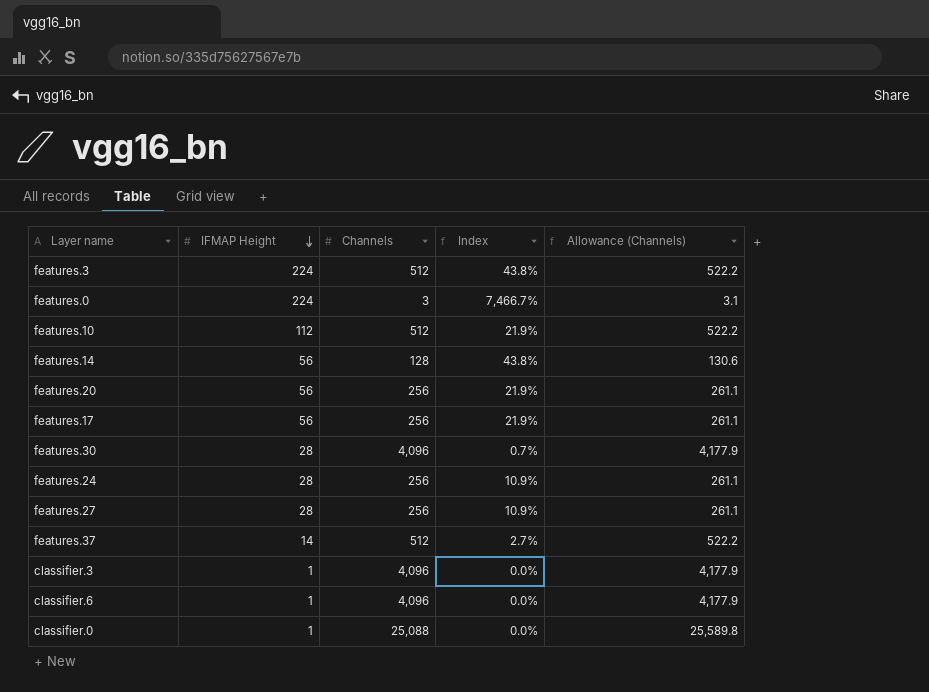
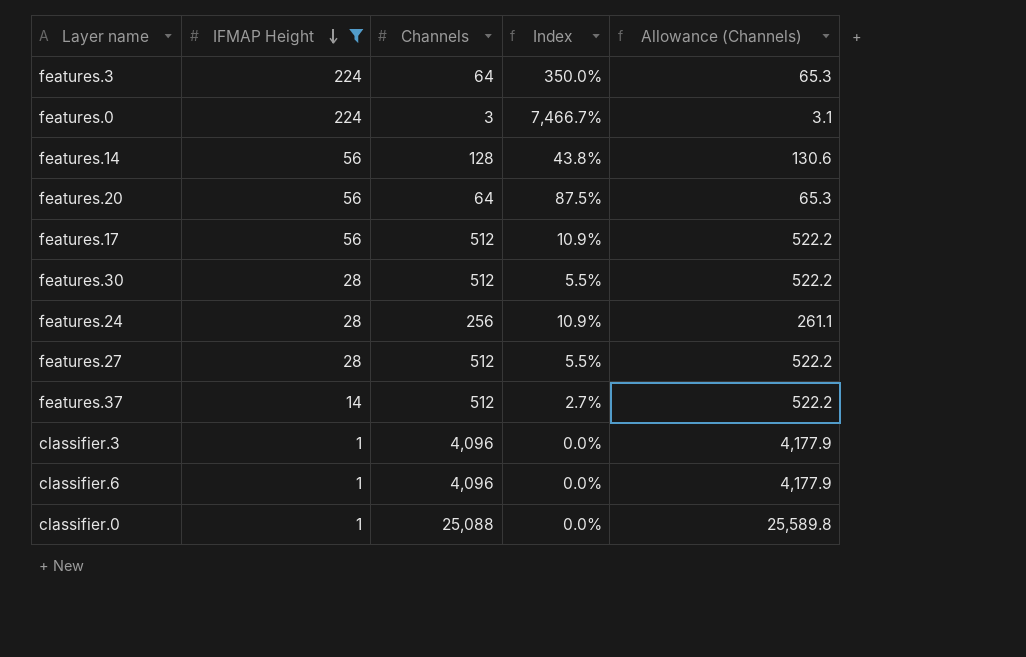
filter: none -> IFMAP Height != 112
features.3 | Channels: 512 -> 64
features.3 | Index: 43.8% -> 350.0%
features.3 | Allowance (Channels): 522.2 -> 65.3
features.20 | Channels: 256 -> 64
features.20 | Index: 21.9% -> 87.5%
features.20 | Allowance (Channels): 261.1 -> 65.3
features.17 | Channels: 256 -> 512
features.17 | Index: 21.9% -> 10.9%
features.17 | Allowance (Channels): 261.1 -> 522.2
features.30 | Channels: 4,096 -> 512
features.30 | Index: 0.7% -> 5.5%
features.30 | Allowance (Channels): 4,177.9 -> 522.2
features.27 | Channels: 256 -> 512
features.27 | Index: 10.9% -> 5.5%
features.27 | Allowance (Channels): 261.1 -> 522.2

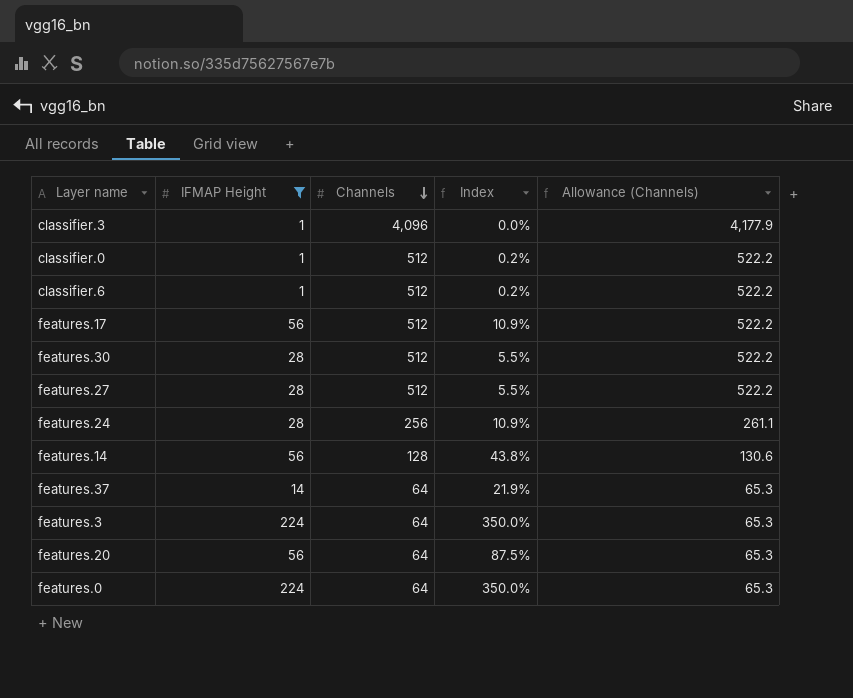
row order: IFMAP Height descending -> Channels descending
classifier.0 | Channels: 25,088 -> 512
classifier.0 | Index: 0.0% -> 0.2%
classifier.0 | Allowance (Channels): 25,589.8 -> 522.2
classifier.6 | Channels: 4,096 -> 512
classifier.6 | Index: 0.0% -> 0.2%
classifier.6 | Allowance (Channels): 4,177.9 -> 522.2
features.37 | Channels: 512 -> 64
features.37 | Index: 2.7% -> 21.9%
features.37 | Allowance (Channels): 522.2 -> 65.3
features.0 | Channels: 3 -> 64
features.0 | Index: 7,466.7% -> 350.0%
features.0 | Allowance (Channels): 3.1 -> 65.3

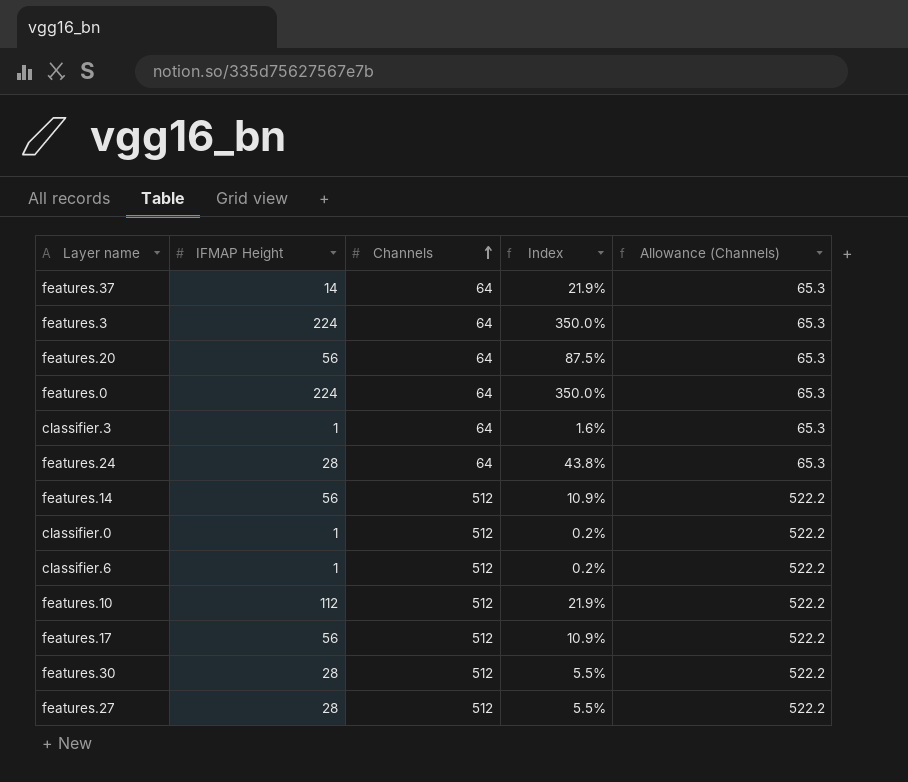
filter: IFMAP Height != 112 -> none
row order: Channels descending -> Channels ascending
classifier.3 | Channels: 4,096 -> 64
classifier.3 | Index: 0.0% -> 1.6%
classifier.3 | Allowance (Channels): 4,177.9 -> 65.3
features.24 | Channels: 256 -> 64
features.24 | Index: 10.9% -> 43.8%
features.24 | Allowance (Channels): 261.1 -> 65.3
features.14 | Channels: 128 -> 512
features.14 | Index: 43.8% -> 10.9%
features.14 | Allowance (Channels): 130.6 -> 522.2

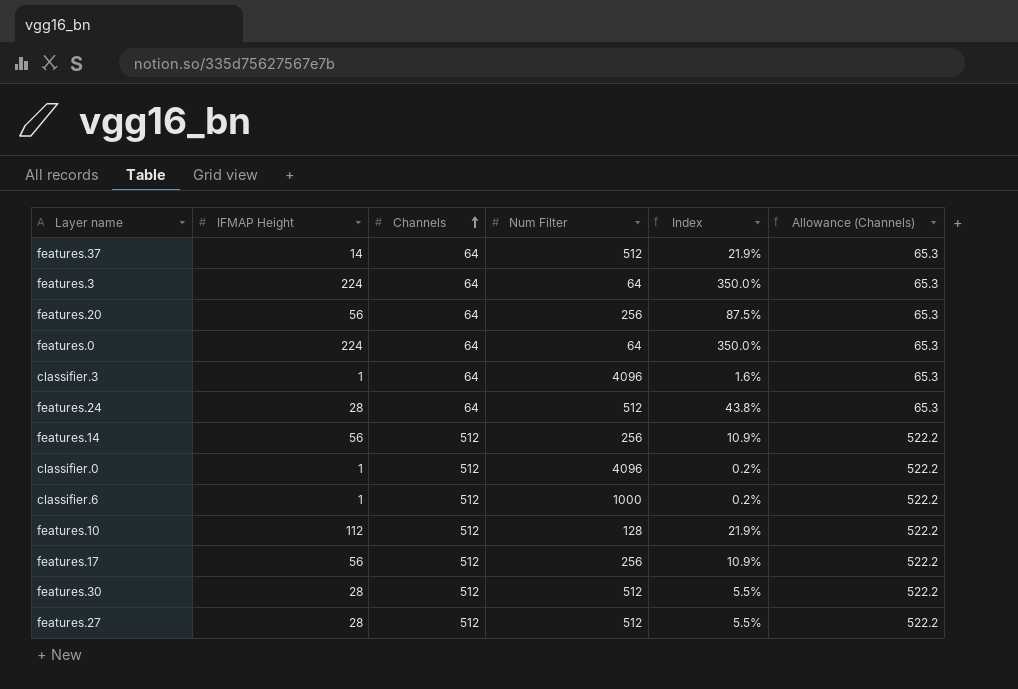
column Num Filter | position: none -> 4

